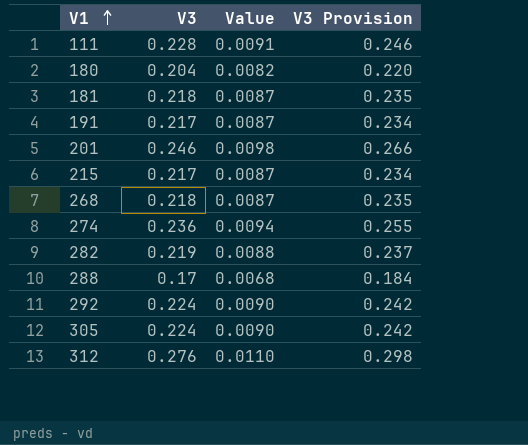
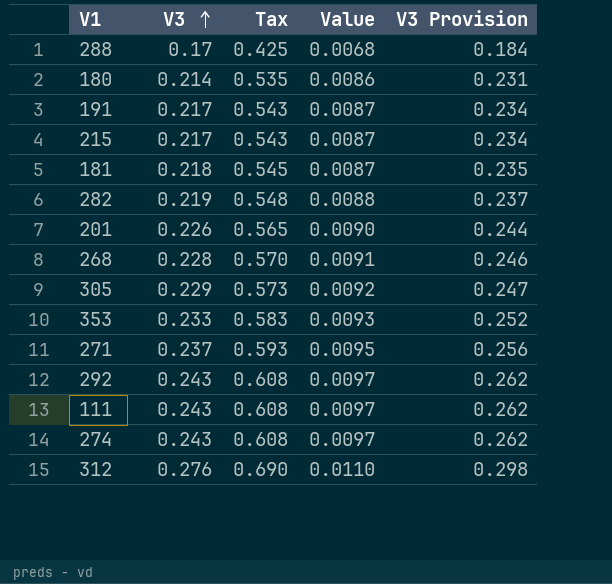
row order: V1 ascending -> V3 ascending
column Tax | formula: none -> [V3] * 2.5
180 | V3: 0.204 -> 0.214
180 | Value: 0.0082 -> 0.0086
180 | V3 Provision: 0.220 -> 0.231
201 | V3: 0.246 -> 0.226
201 | Value: 0.0098 -> 0.0090
201 | V3 Provision: 0.266 -> 0.244
268 | V3: 0.218 -> 0.228
268 | Value: 0.0087 -> 0.0091
268 | V3 Provision: 0.235 -> 0.246
305 | V3: 0.224 -> 0.229
305 | Value: 0.0090 -> 0.0092
305 | V3 Provision: 0.242 -> 0.247
row 353: none -> 0.233 | 0.583 | 0.0093 | 0.252
row 271: none -> 0.237 | 0.593 | 0.0095 | 0.256
292 | V3: 0.224 -> 0.243
292 | Value: 0.0090 -> 0.0097
292 | V3 Provision: 0.242 -> 0.262
111 | V3: 0.228 -> 0.243
111 | Value: 0.0091 -> 0.0097
111 | V3 Provision: 0.246 -> 0.262
274 | V3: 0.236 -> 0.243
274 | Value: 0.0094 -> 0.0097
274 | V3 Provision: 0.255 -> 0.262

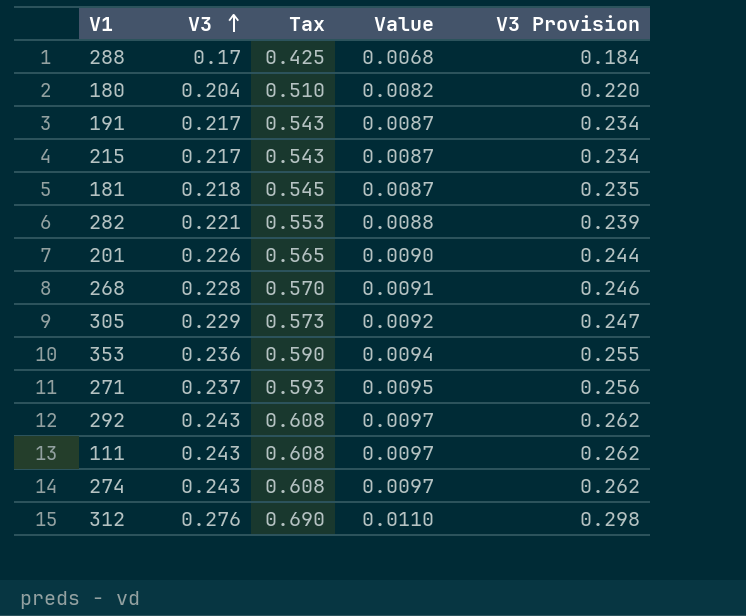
180 | V3: 0.214 -> 0.204
180 | Tax: 0.535 -> 0.510
180 | Value: 0.0086 -> 0.0082
180 | V3 Provision: 0.231 -> 0.220
282 | V3: 0.219 -> 0.221
282 | Tax: 0.548 -> 0.553
282 | V3 Provision: 0.237 -> 0.239
353 | V3: 0.233 -> 0.236
353 | Tax: 0.583 -> 0.590
353 | Value: 0.0093 -> 0.0094
353 | V3 Provision: 0.252 -> 0.255

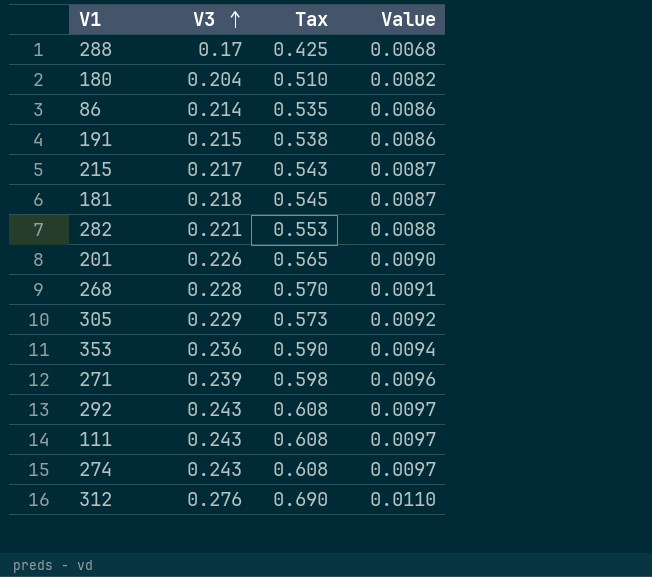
column V3 Provision | formula: [V3] * 1.08 -> none
row 86: none -> 0.214 | 0.535 | 0.0086
191 | V3: 0.217 -> 0.215
191 | Tax: 0.543 -> 0.538
191 | Value: 0.0087 -> 0.0086
271 | V3: 0.237 -> 0.239
271 | Tax: 0.593 -> 0.598
271 | Value: 0.0095 -> 0.0096

